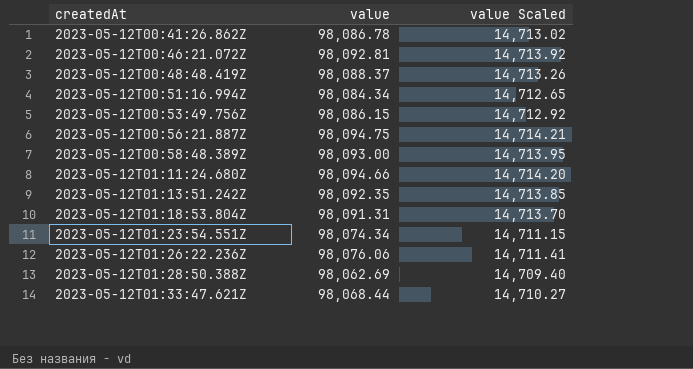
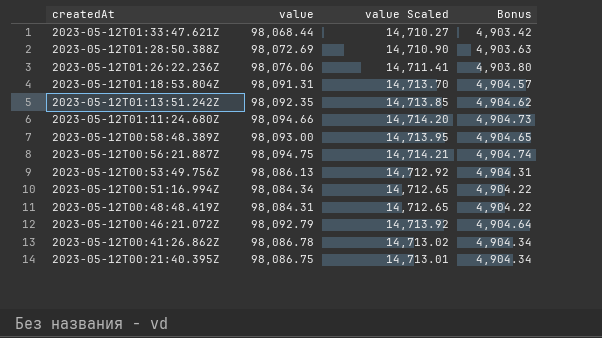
row order: createdAt ascending -> createdAt descending
column Bonus | formula: none -> [value] * 0.05
row 2023-05-12T01:23:54.551Z: 98,074.34 | 14,711.15 -> none
2023-05-12T01:28:50.388Z | value: 98,062.69 -> 98,072.69
2023-05-12T01:28:50.388Z | value Scaled: 14,709.40 -> 14,710.90
2023-05-12T00:53:49.756Z | value: 98,086.15 -> 98,086.13
2023-05-12T00:48:48.419Z | value: 98,088.37 -> 98,084.31
2023-05-12T00:48:48.419Z | value Scaled: 14,713.26 -> 14,712.65
2023-05-12T00:46:21.072Z | value: 98,092.81 -> 98,092.79
row 2023-05-12T00:21:40.395Z: none -> 98,086.75 | 14,713.01 | 4,904.34

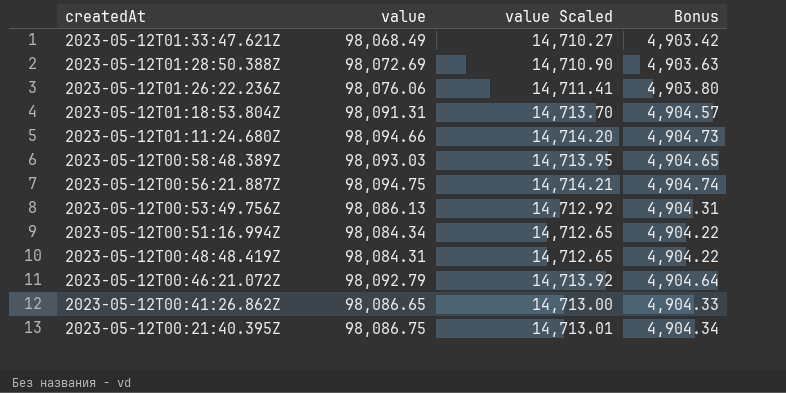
row 2023-05-12T01:13:51.242Z: 98,092.35 | 14,713.85 | 4,904.62 -> none
2023-05-12T01:33:47.621Z | value: 98,068.44 -> 98,068.49
2023-05-12T00:58:48.389Z | value: 98,093.00 -> 98,093.03
2023-05-12T00:41:26.862Z | value: 98,086.78 -> 98,086.65
2023-05-12T00:41:26.862Z | value Scaled: 14,713.02 -> 14,713.00
2023-05-12T00:41:26.862Z | Bonus: 4,904.34 -> 4,904.33

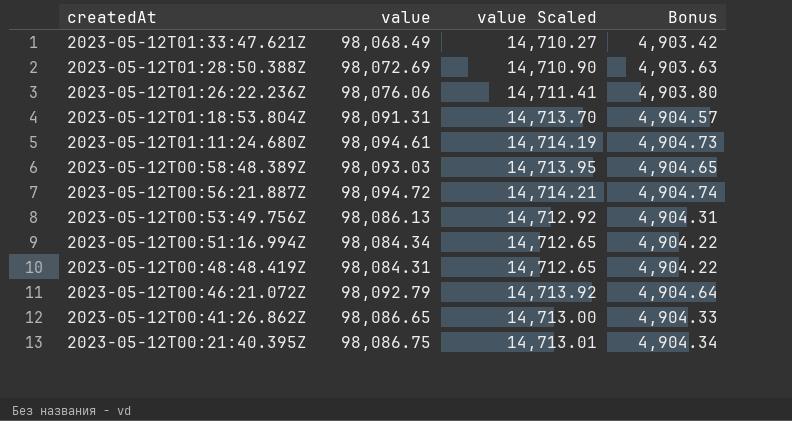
2023-05-12T01:11:24.680Z | value: 98,094.66 -> 98,094.61
2023-05-12T01:11:24.680Z | value Scaled: 14,714.20 -> 14,714.19
2023-05-12T00:56:21.887Z | value: 98,094.75 -> 98,094.72

